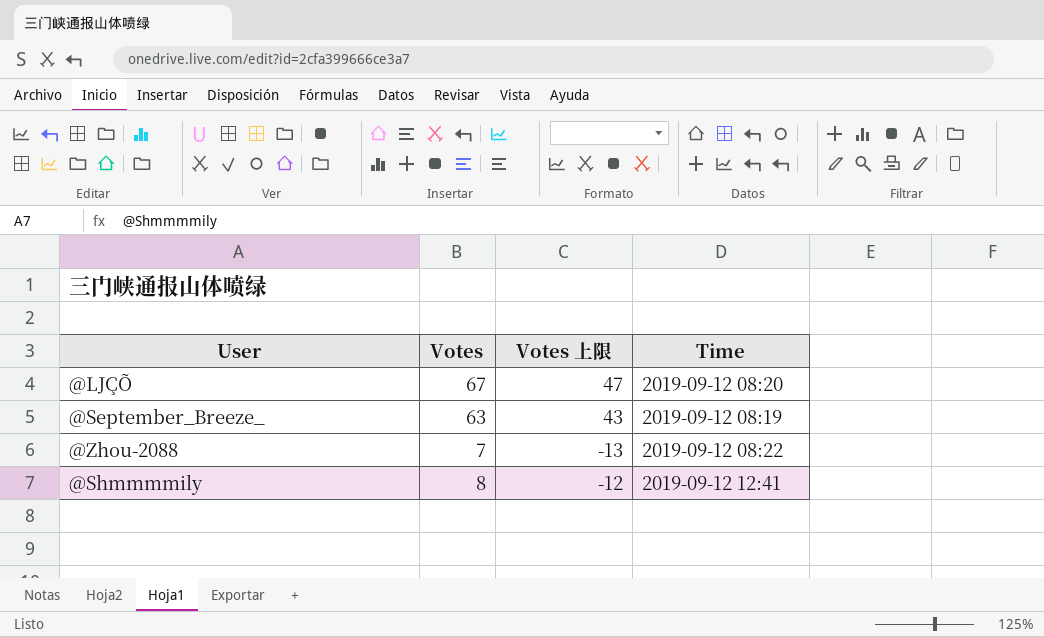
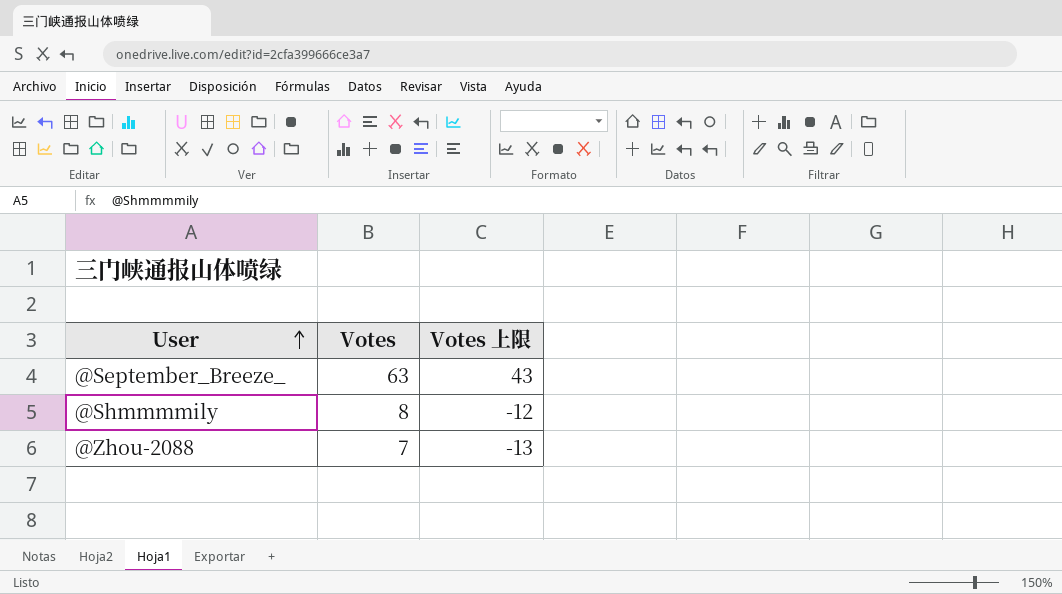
row order: none -> User ascending
column Time | position: 4 -> none
row @LJÇÕ: 67 | 47 | 2019-09-12 08:20 -> none

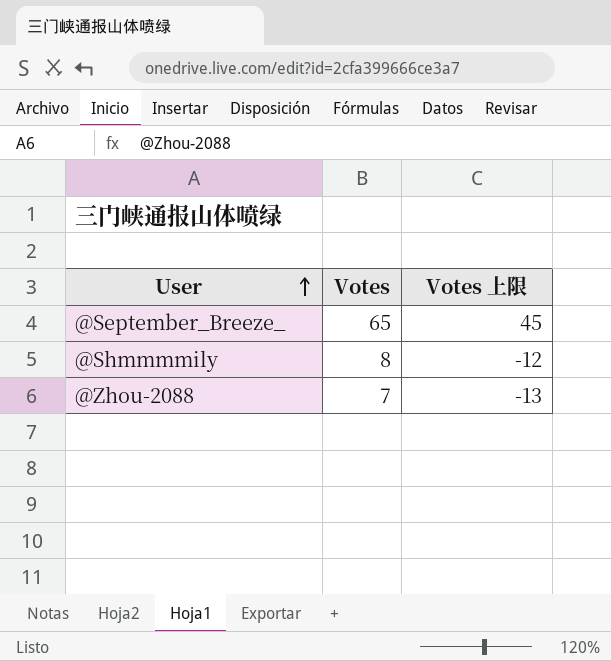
@September_Breeze_ | Votes: 63 -> 65
@September_Breeze_ | Votes 上限: 43 -> 45

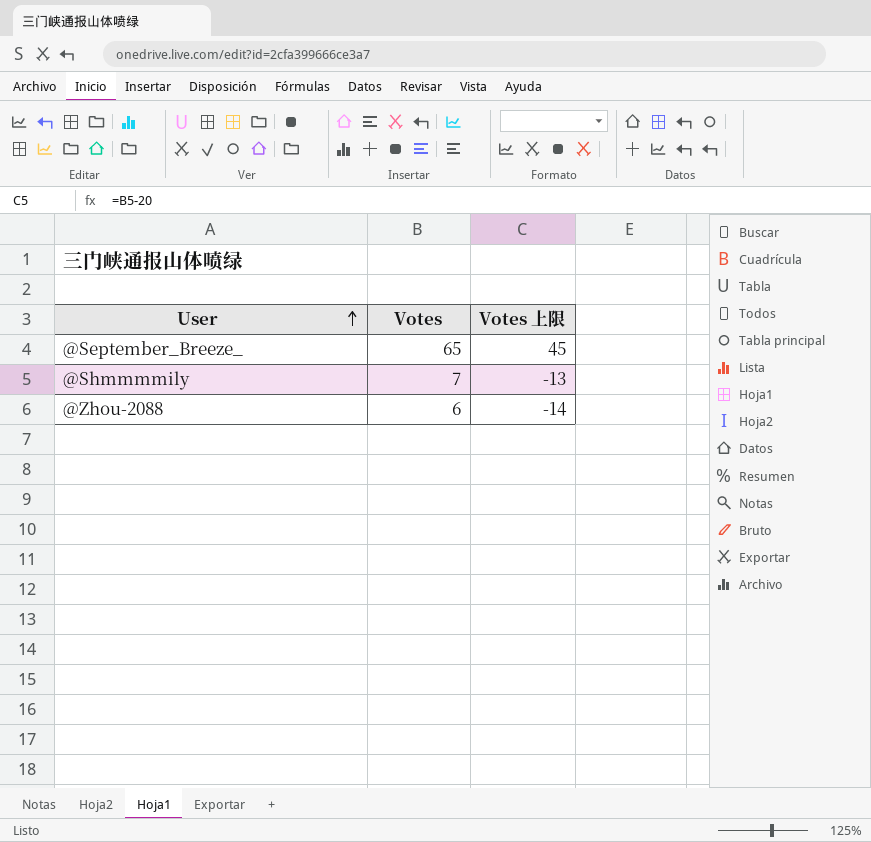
@Shmmmmily | Votes: 8 -> 7
@Shmmmmily | Votes 上限: -12 -> -13
@Zhou-2088 | Votes: 7 -> 6
@Zhou-2088 | Votes 上限: -13 -> -14

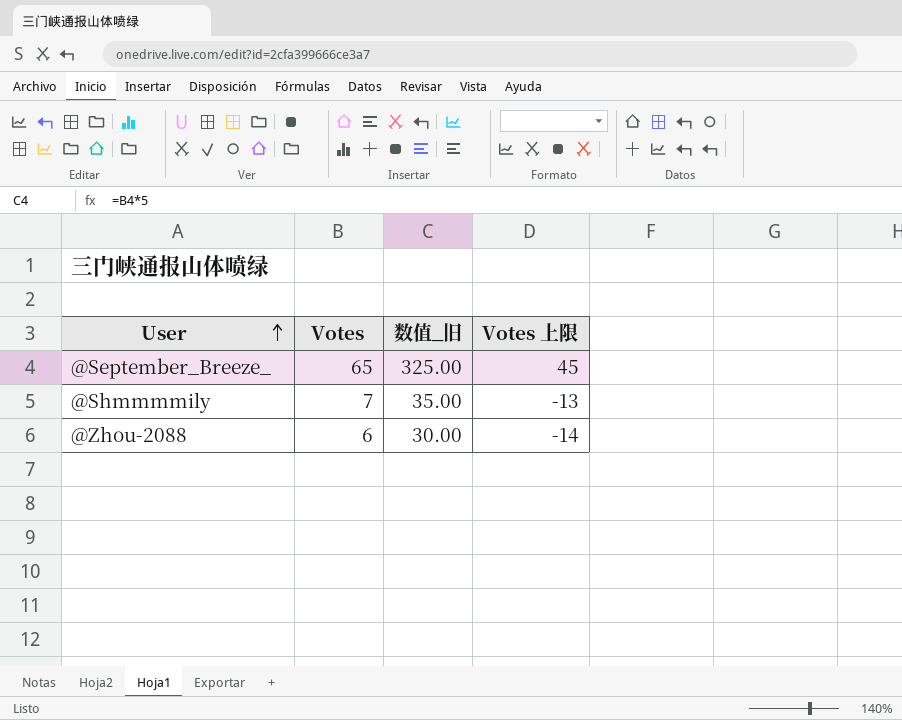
column 数值_旧 | formula: none -> [Votes] * 5

